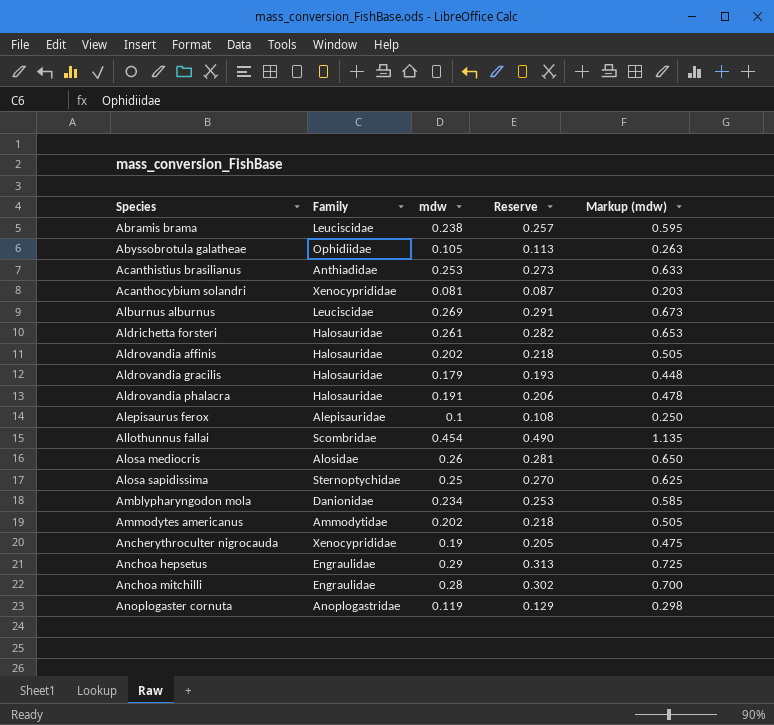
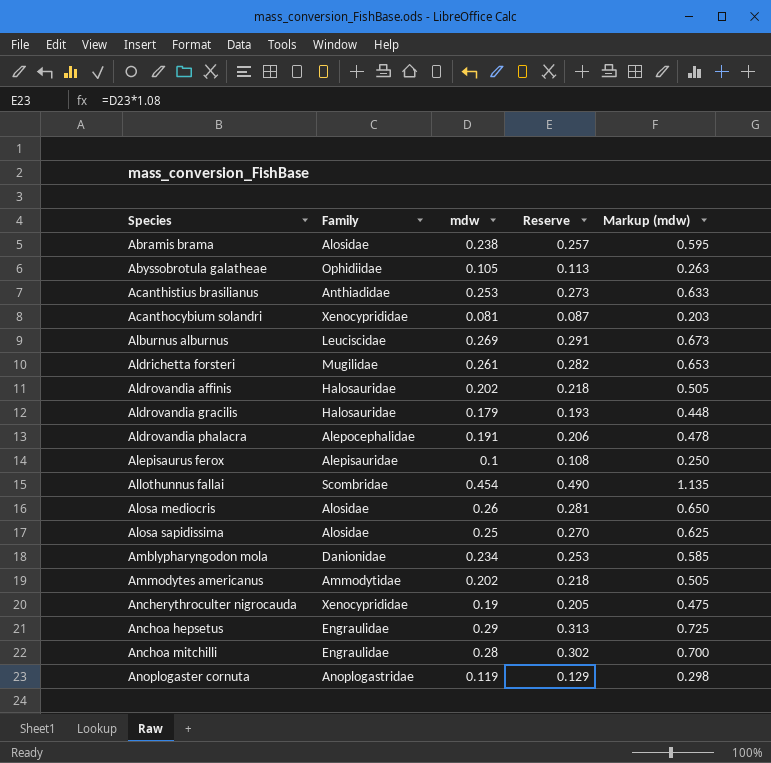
Abramis brama | Family: Leuciscidae -> Alosidae
Aldrichetta forsteri | Family: Halosauridae -> Mugilidae
Aldrovandia phalacra | Family: Halosauridae -> Alepocephalidae
Alosa sapidissima | Family: Sternoptychidae -> Alosidae

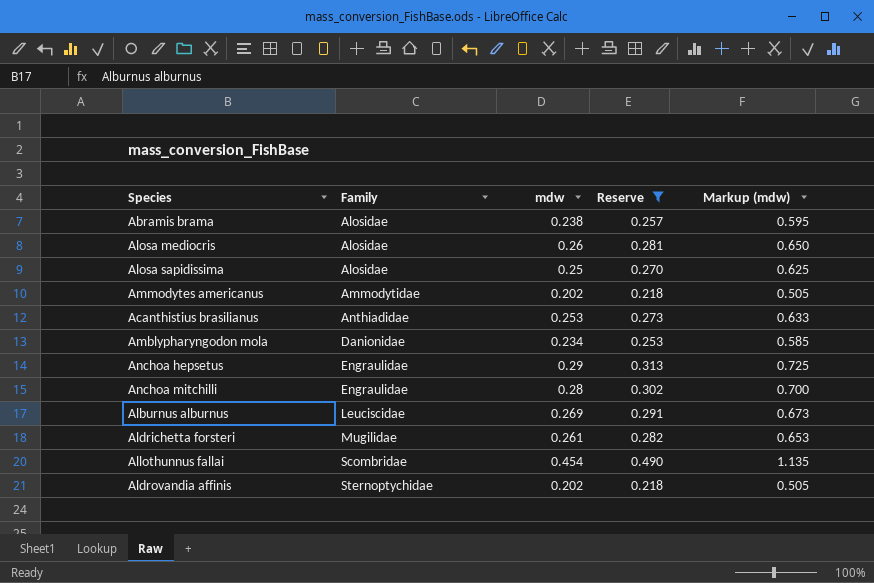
filter: none -> Reserve >= 0.218
row order: Species ascending -> Family ascending
Aldrovandia affinis | Family: Halosauridae -> Sternoptychidae

